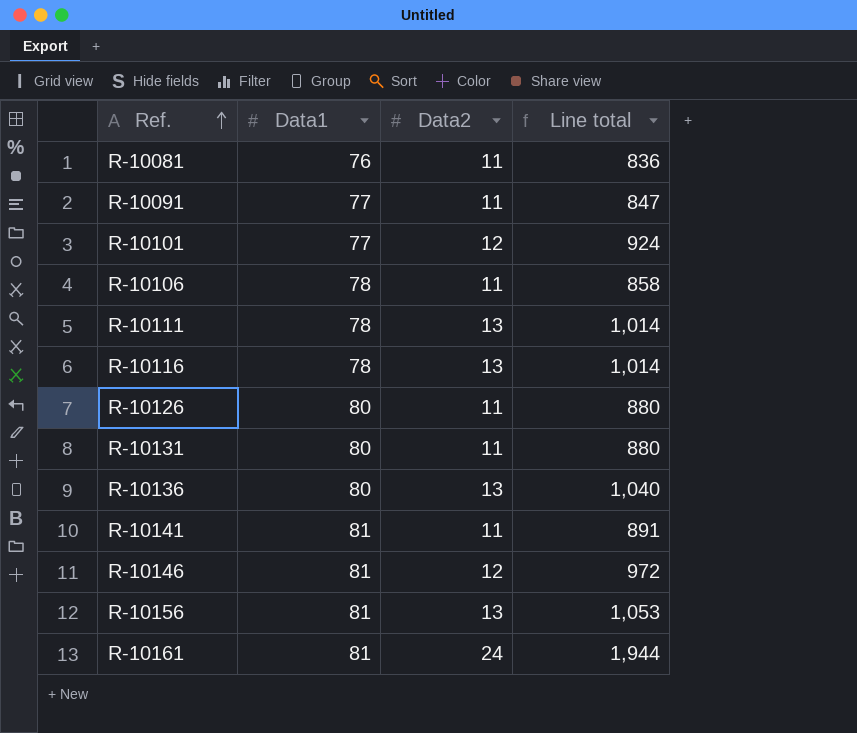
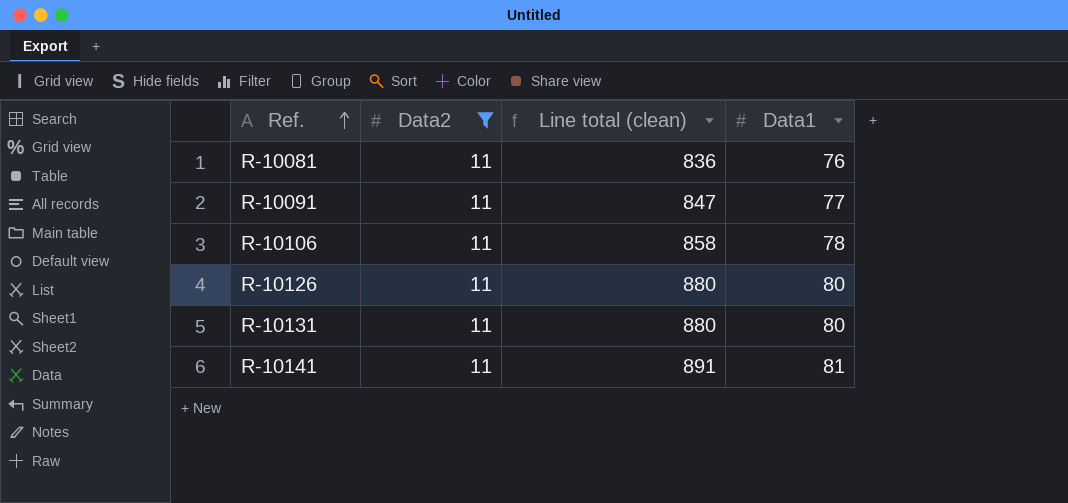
filter: none -> Data2 = 11
column name: Line total -> Line total (clean)
column Data1 | position: 2 -> 4

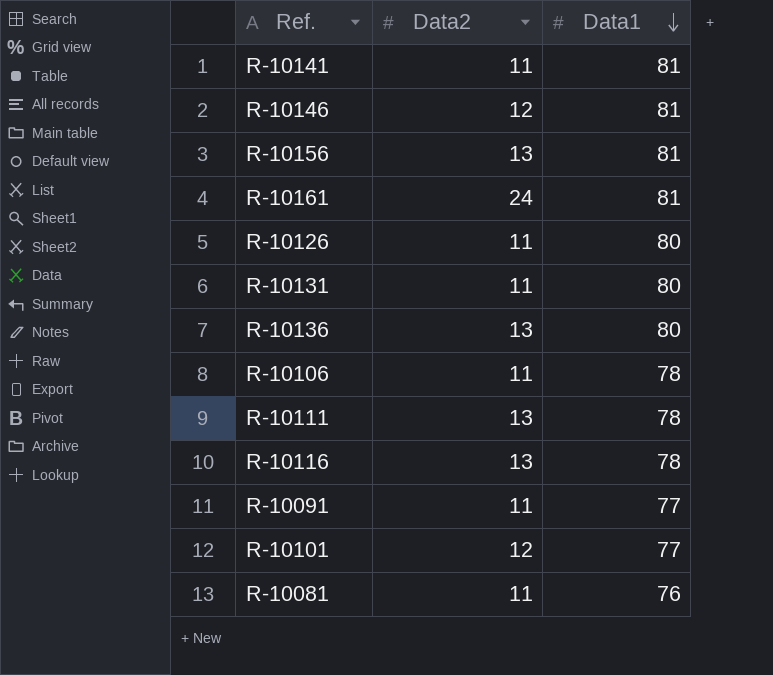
filter: Data2 = 11 -> none
row order: Ref. ascending -> Data1 descending
column Line total (clean) | formula: [Data2] * [Data1] -> none

